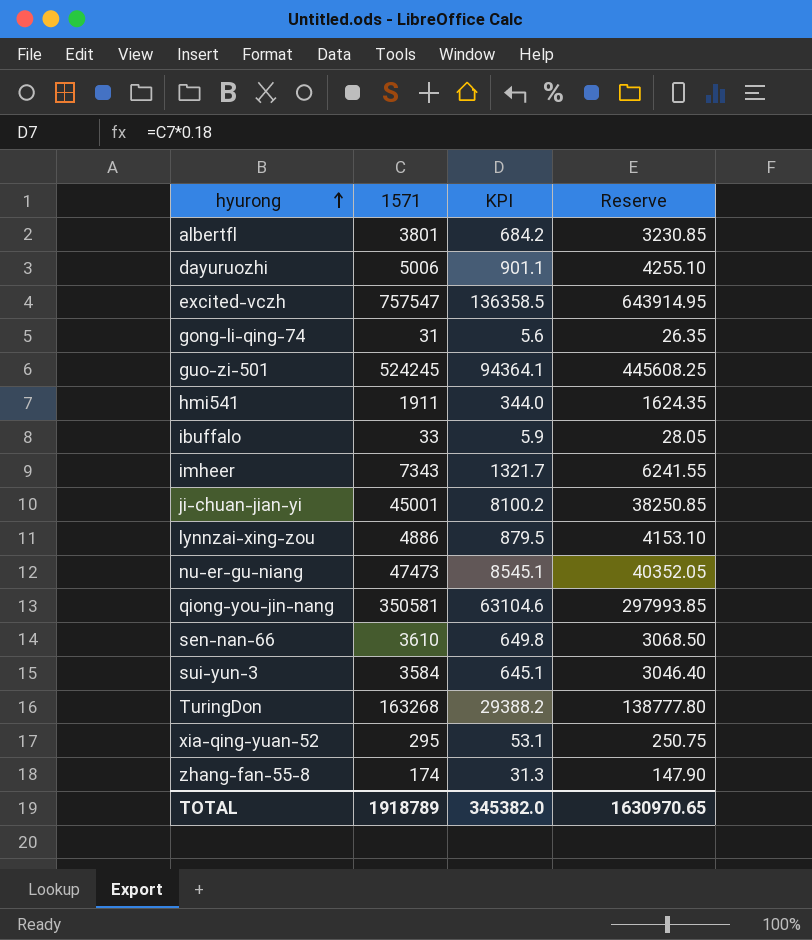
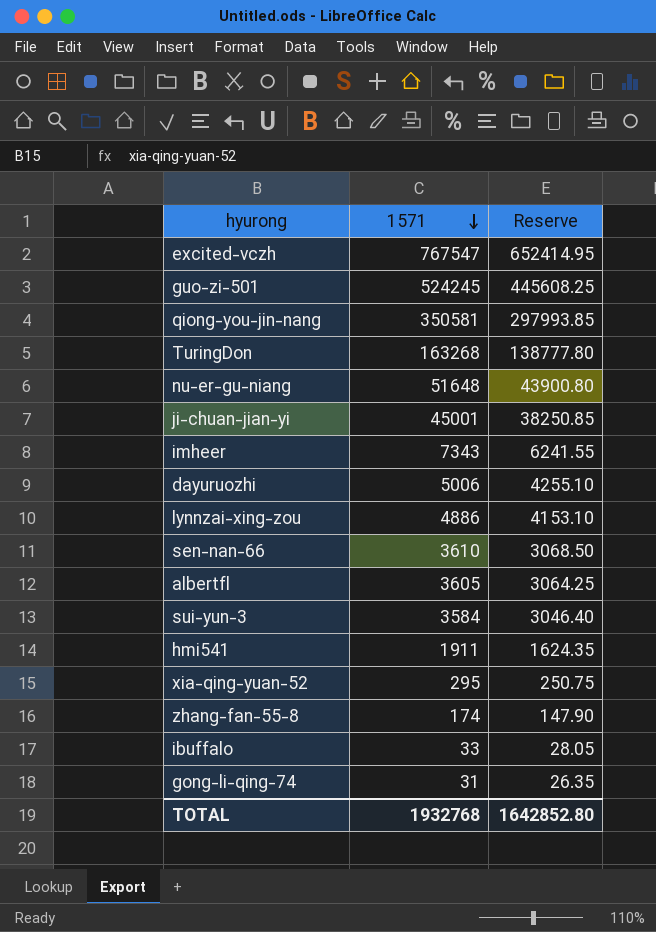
row order: hyurong ascending -> 1571 descending
column KPI | formula: [1571] * 0.18 -> none
excited-vczh | 1571: 757547 -> 767547
excited-vczh | Reserve: 643914.95 -> 652414.95
nu-er-gu-niang | 1571: 47473 -> 51648
nu-er-gu-niang | Reserve: 40352.05 -> 43900.80
albertfl | 1571: 3801 -> 3605
albertfl | Reserve: 3230.85 -> 3064.25
TOTAL | 1571: 1918789 -> 1932768
TOTAL | Reserve: 1630970.65 -> 1642852.80

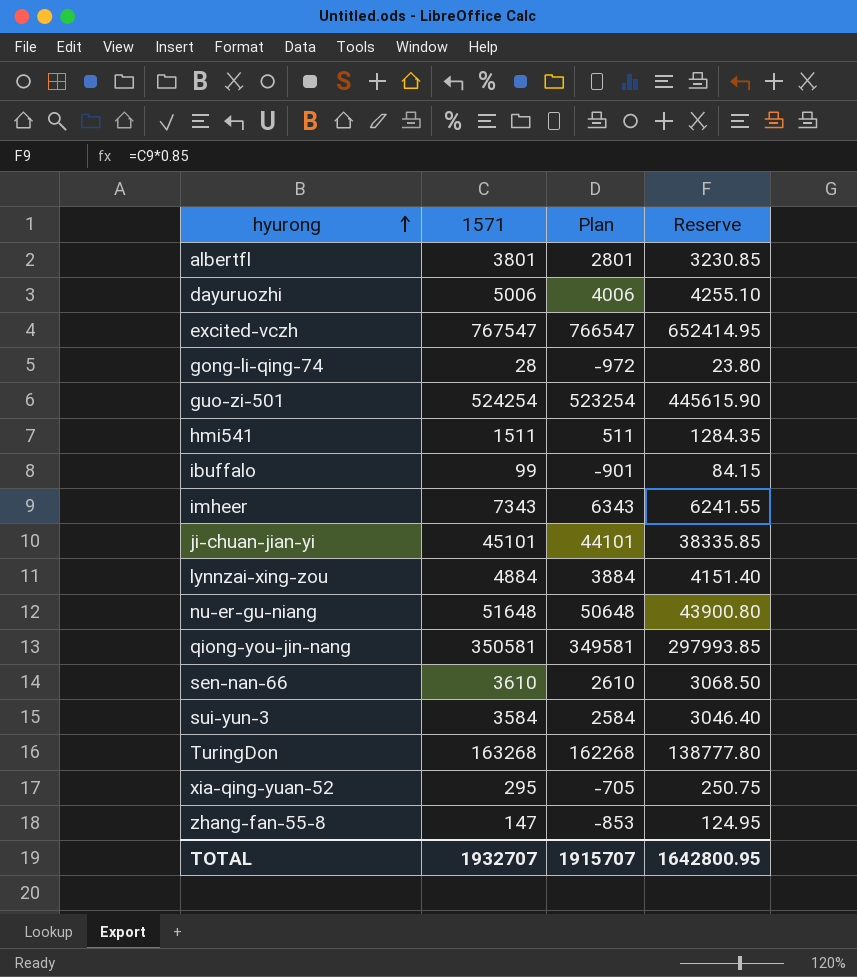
row order: 1571 descending -> hyurong ascending
column Plan | formula: none -> [1571] - 1000
albertfl | 1571: 3605 -> 3801
albertfl | Reserve: 3064.25 -> 3230.85
gong-li-qing-74 | 1571: 31 -> 28
gong-li-qing-74 | Reserve: 26.35 -> 23.80
guo-zi-501 | 1571: 524245 -> 524254
guo-zi-501 | Reserve: 445608.25 -> 445615.90
hmi541 | 1571: 1911 -> 1511
hmi541 | Reserve: 1624.35 -> 1284.35
ibuffalo | 1571: 33 -> 99
ibuffalo | Reserve: 28.05 -> 84.15
ji-chuan-jian-yi | 1571: 45001 -> 45101
ji-chuan-jian-yi | Reserve: 38250.85 -> 38335.85
lynnzai-xing-zou | 1571: 4886 -> 4884
lynnzai-xing-zou | Reserve: 4153.10 -> 4151.40
zhang-fan-55-8 | 1571: 174 -> 147
zhang-fan-55-8 | Reserve: 147.90 -> 124.95
TOTAL | 1571: 1932768 -> 1932707
TOTAL | Reserve: 1642852.80 -> 1642800.95

